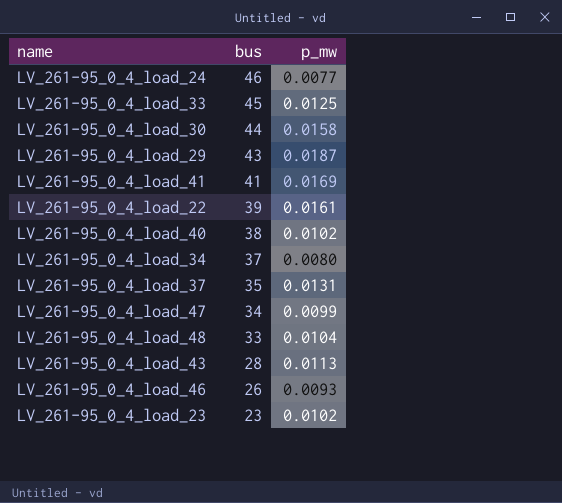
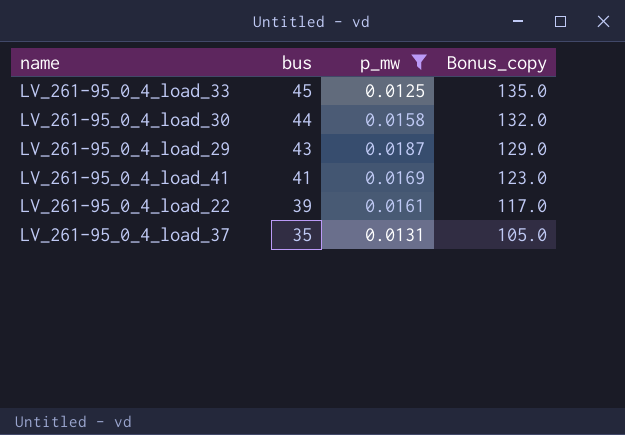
filter: none -> p_mw >= 0.0125
column Bonus_copy | formula: none -> [bus] * 3

